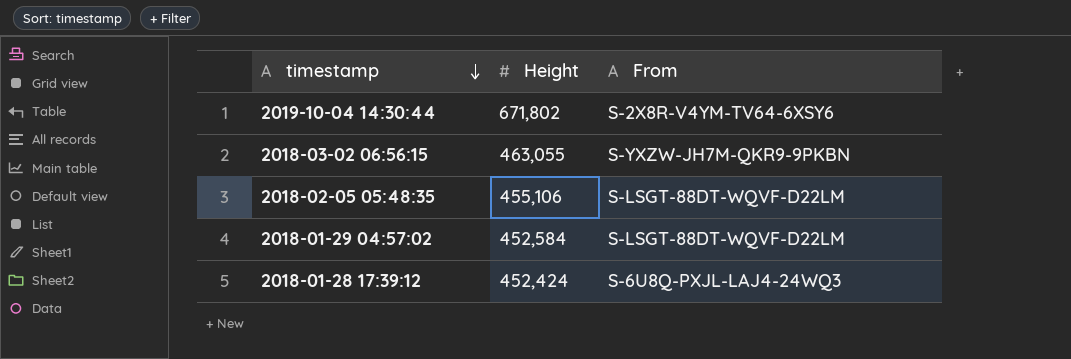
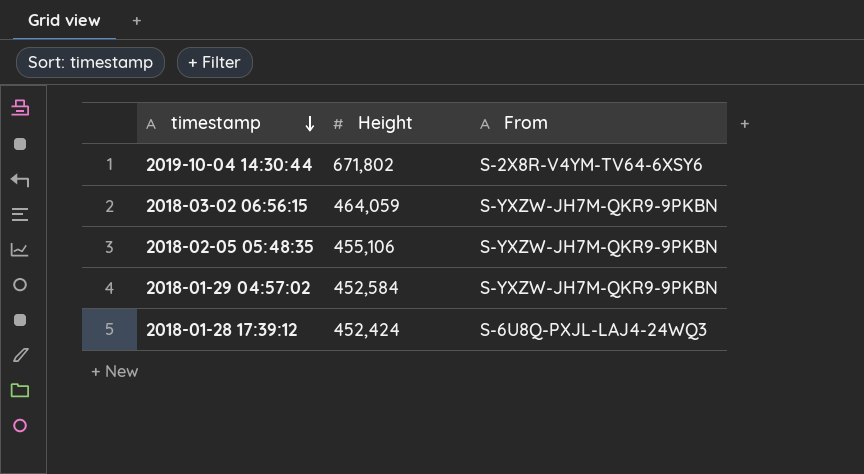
2018-03-02 06:56:15 | Height: 463,055 -> 464,059
2018-02-05 05:48:35 | From: S-LSGT-88DT-WQVF-D22LM -> S-YXZW-JH7M-QKR9-9PKBN
2018-01-29 04:57:02 | From: S-LSGT-88DT-WQVF-D22LM -> S-YXZW-JH7M-QKR9-9PKBN

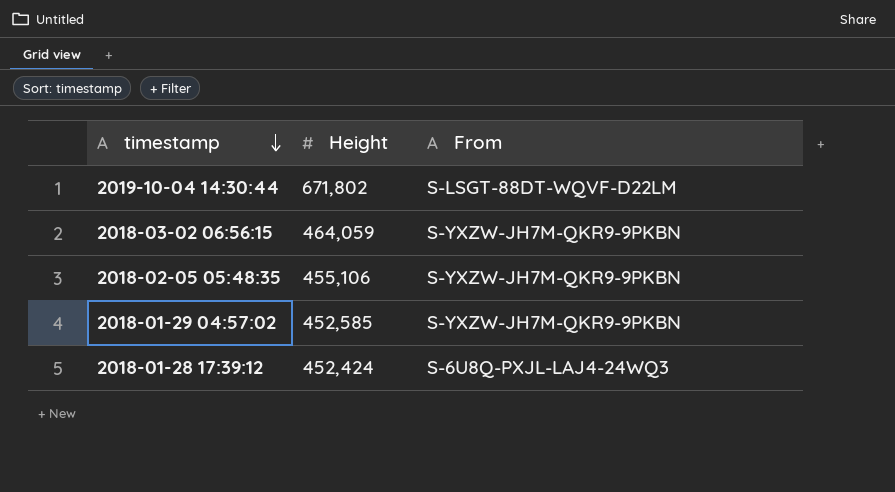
2019-10-04 14:30:44 | From: S-2X8R-V4YM-TV64-6XSY6 -> S-LSGT-88DT-WQVF-D22LM
2018-01-29 04:57:02 | Height: 452,584 -> 452,585

